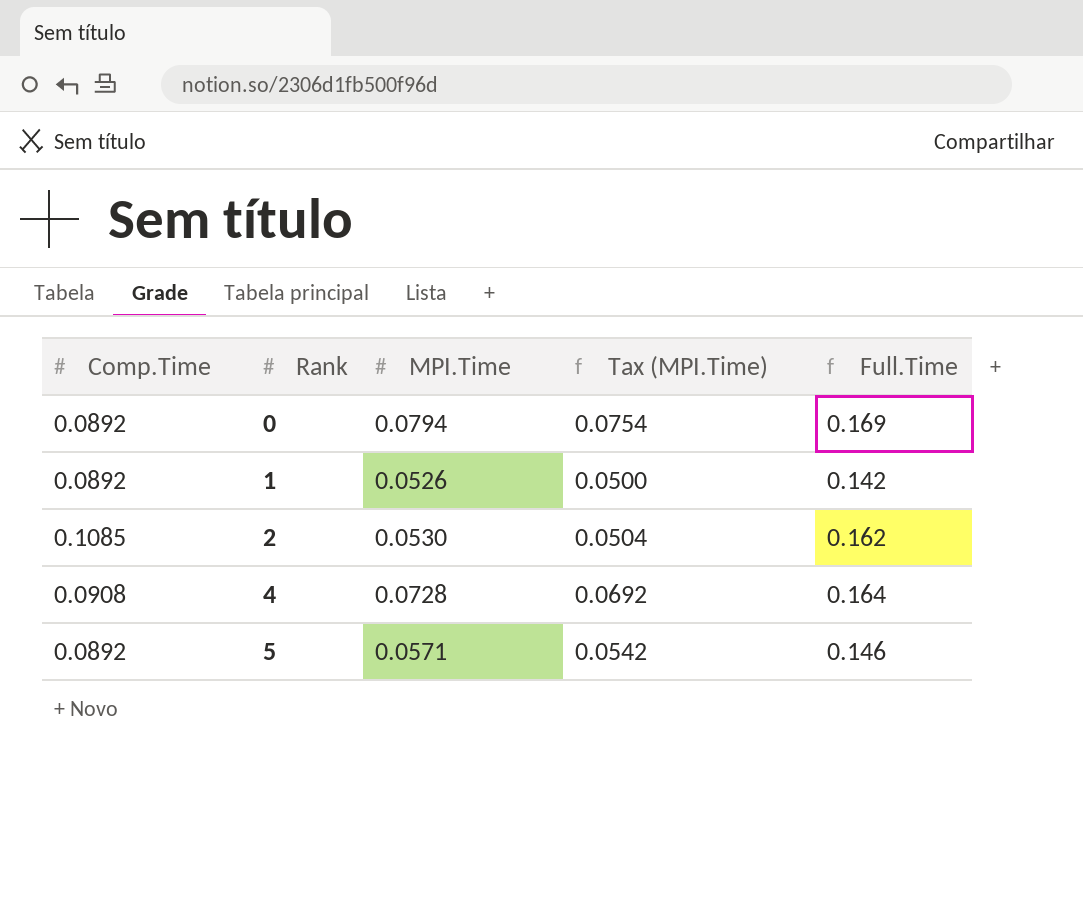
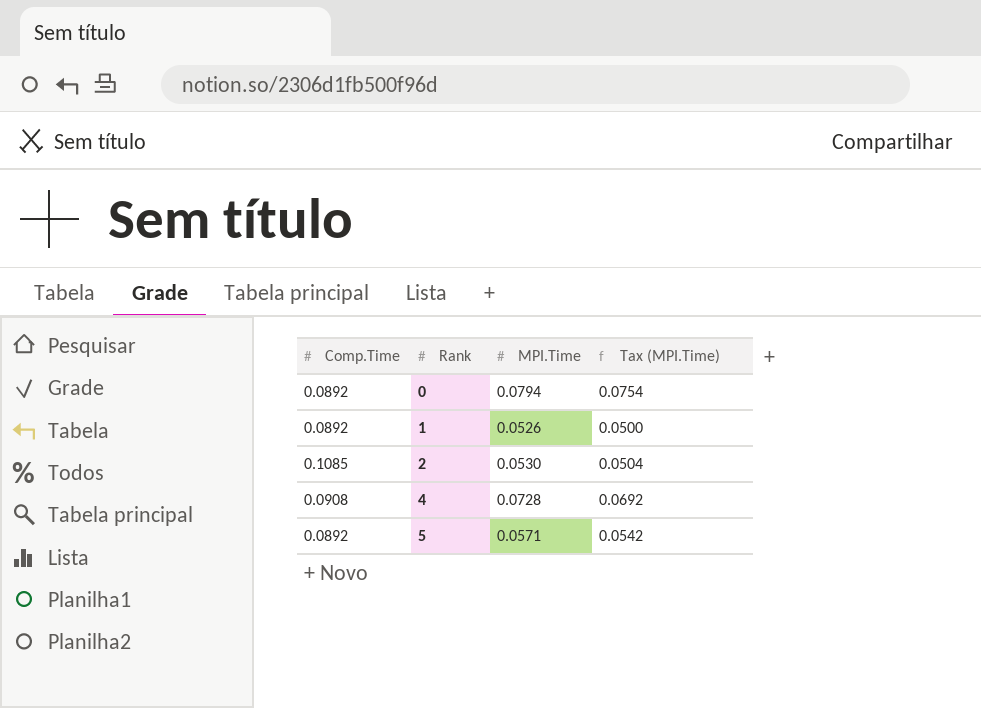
column Full.Time | formula: [Comp.Time] + [MPI.Time] -> none

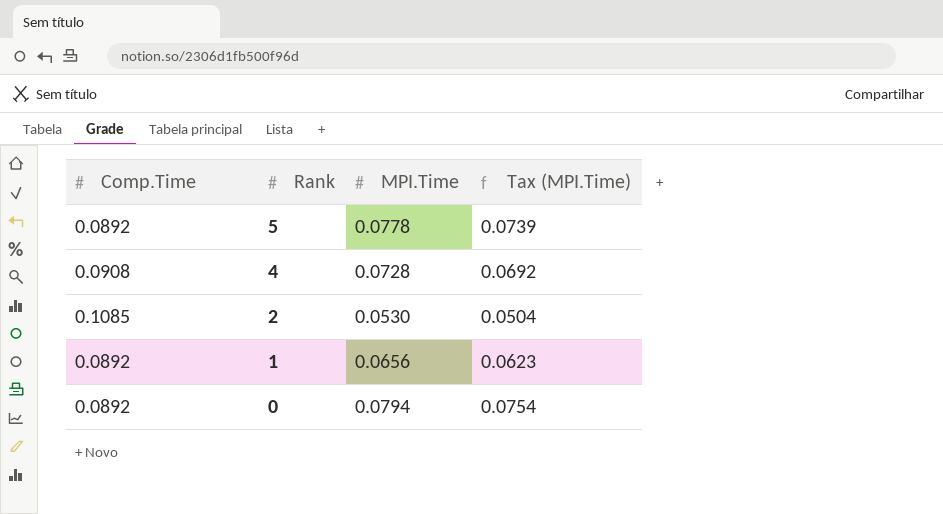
row order: Rank ascending -> Rank descending
5 | MPI.Time: 0.0571 -> 0.0778
5 | Tax (MPI.Time): 0.0542 -> 0.0739
1 | MPI.Time: 0.0526 -> 0.0656
1 | Tax (MPI.Time): 0.0500 -> 0.0623

